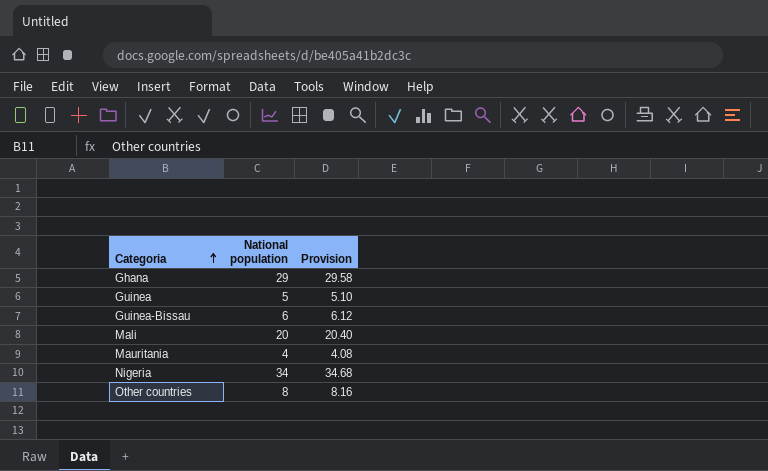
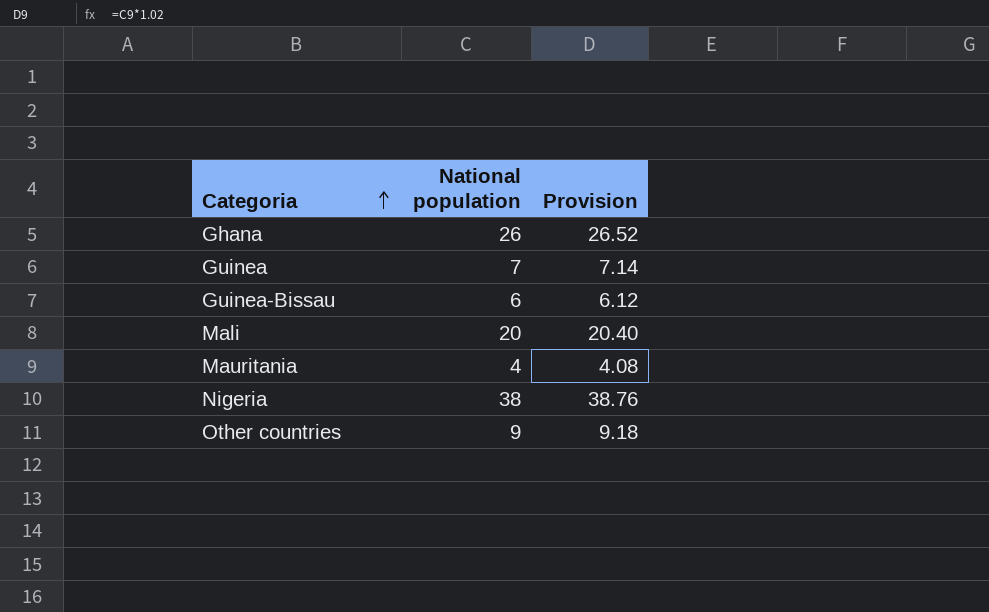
Ghana | National population: 29 -> 26
Ghana | Provision: 29.58 -> 26.52
Guinea | National population: 5 -> 7
Guinea | Provision: 5.10 -> 7.14
Nigeria | National population: 34 -> 38
Nigeria | Provision: 34.68 -> 38.76
Other countries | National population: 8 -> 9
Other countries | Provision: 8.16 -> 9.18

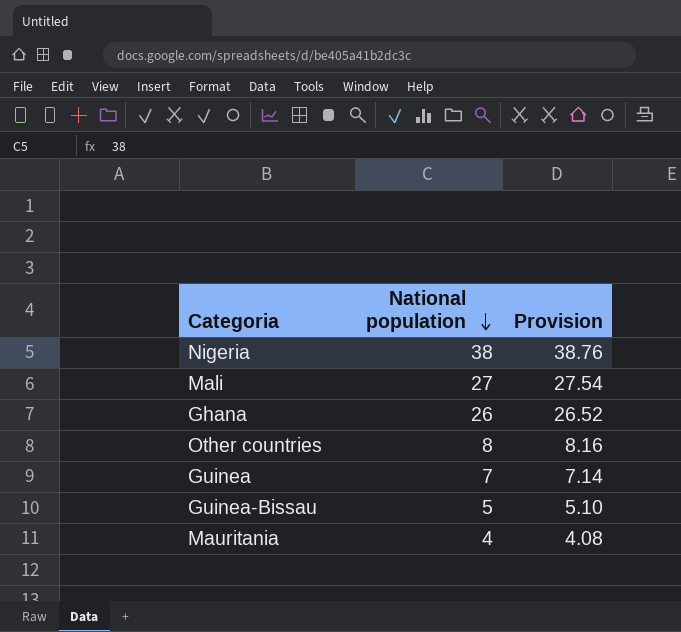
row order: Categoria ascending -> National population descending
Mali | National population: 20 -> 27
Mali | Provision: 20.40 -> 27.54
Other countries | National population: 9 -> 8
Other countries | Provision: 9.18 -> 8.16
Guinea-Bissau | National population: 6 -> 5
Guinea-Bissau | Provision: 6.12 -> 5.10

